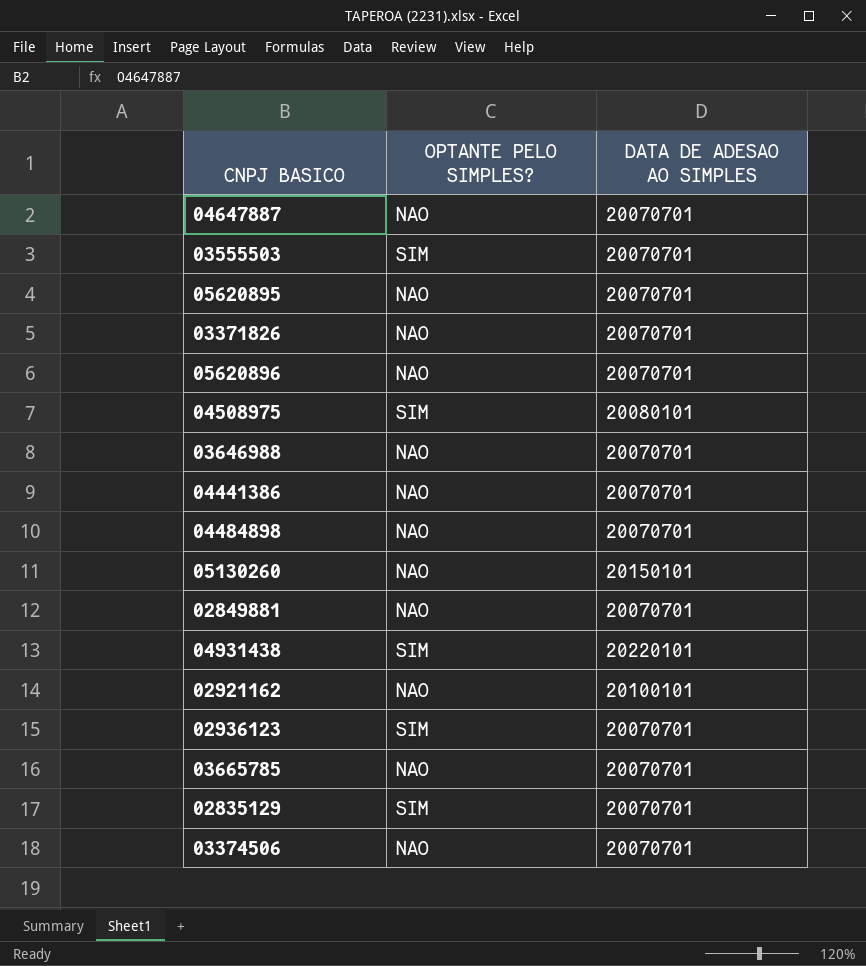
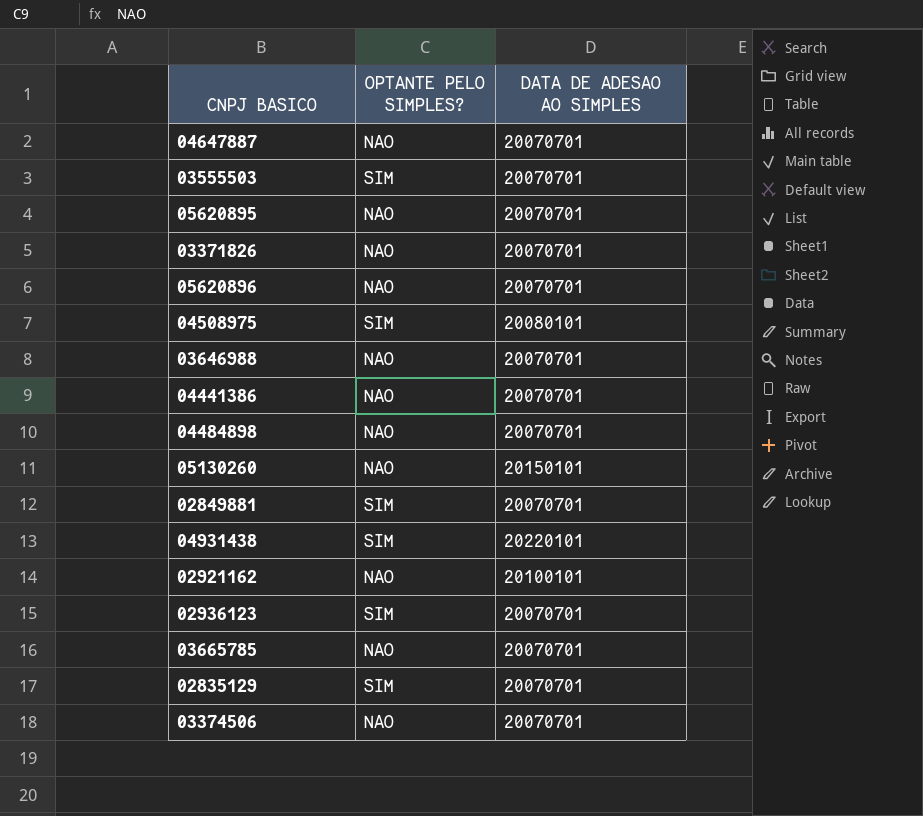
02849881 | OPTANTE PELO SIMPLES?: NAO -> SIM

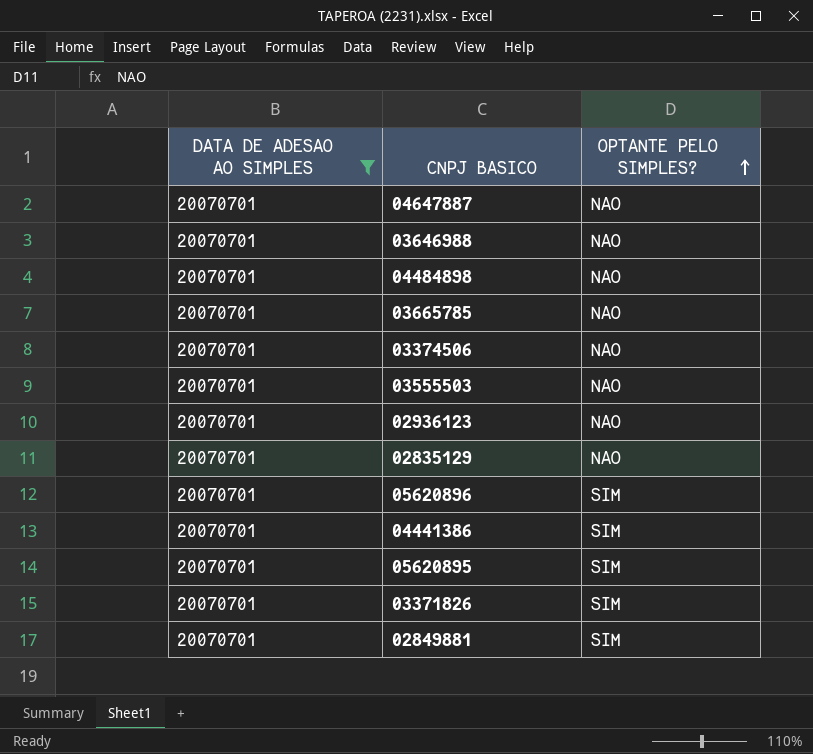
filter: none -> DATA DE ADESAO AO SIMPLES = 20070701
row order: none -> OPTANTE PELO SIMPLES? ascending
column DATA DE ADESAO AO SIMPLES | position: 3 -> 1
03555503 | OPTANTE PELO SIMPLES?: SIM -> NAO
02936123 | OPTANTE PELO SIMPLES?: SIM -> NAO
02835129 | OPTANTE PELO SIMPLES?: SIM -> NAO
05620896 | OPTANTE PELO SIMPLES?: NAO -> SIM
04441386 | OPTANTE PELO SIMPLES?: NAO -> SIM
05620895 | OPTANTE PELO SIMPLES?: NAO -> SIM
03371826 | OPTANTE PELO SIMPLES?: NAO -> SIM

